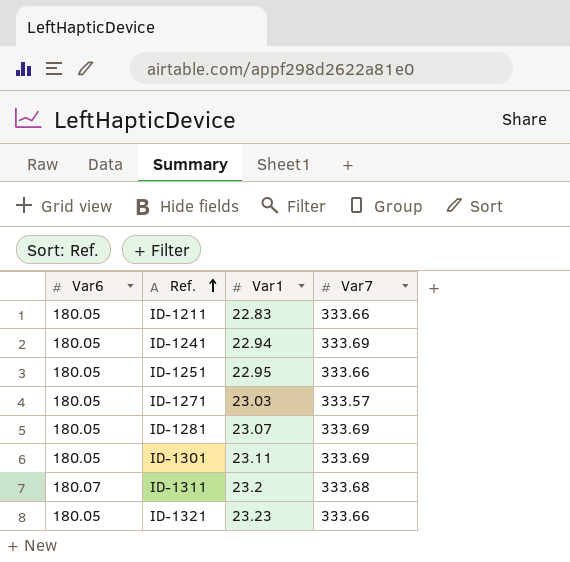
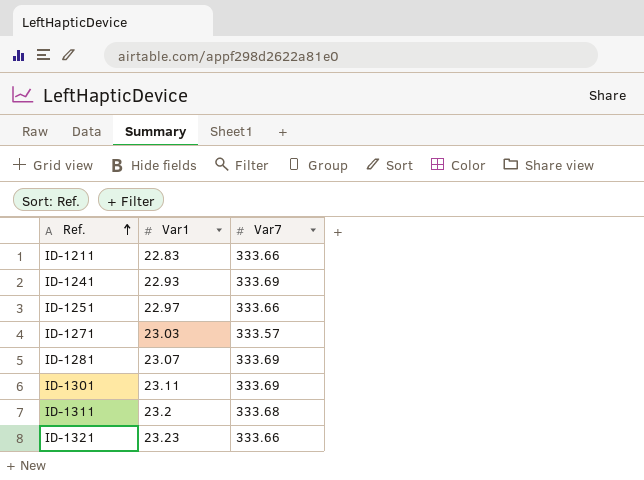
column Var6 | position: 1 -> none
ID-1241 | Var1: 22.94 -> 22.93
ID-1251 | Var1: 22.95 -> 22.97

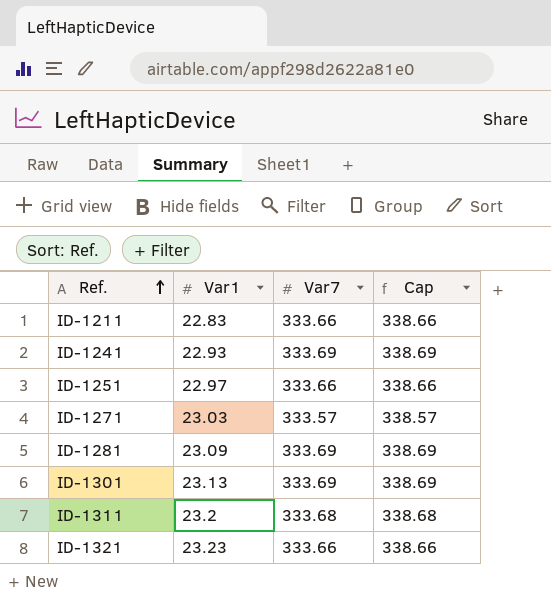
column Cap | formula: none -> [Var7] + 5
ID-1281 | Var1: 23.07 -> 23.09
ID-1301 | Var1: 23.11 -> 23.13

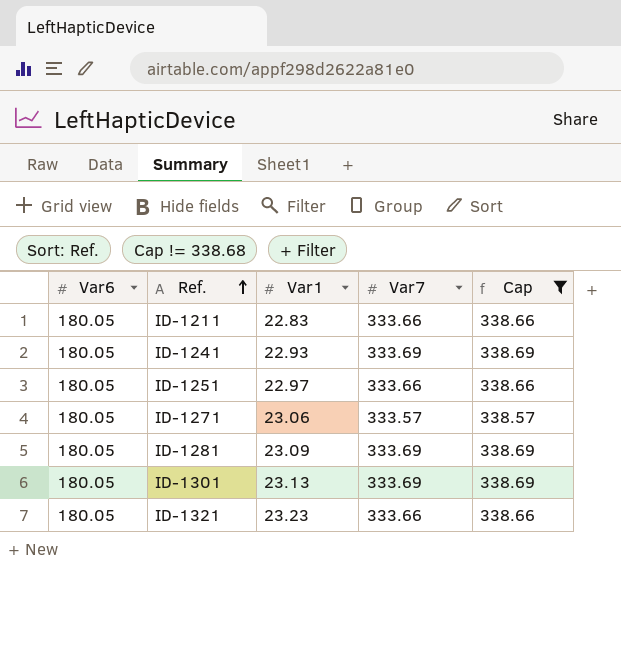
filter: none -> Cap != 338.68
column Var6 | position: none -> 1
ID-1271 | Var1: 23.03 -> 23.06

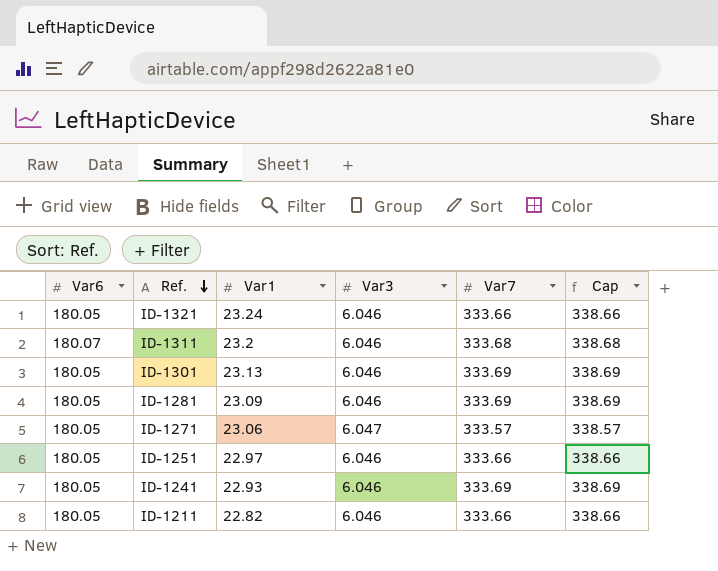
filter: Cap != 338.68 -> none
row order: Ref. ascending -> Ref. descending
column Var3 | position: none -> 4
ID-1321 | Var1: 23.23 -> 23.24
ID-1211 | Var1: 22.83 -> 22.82

